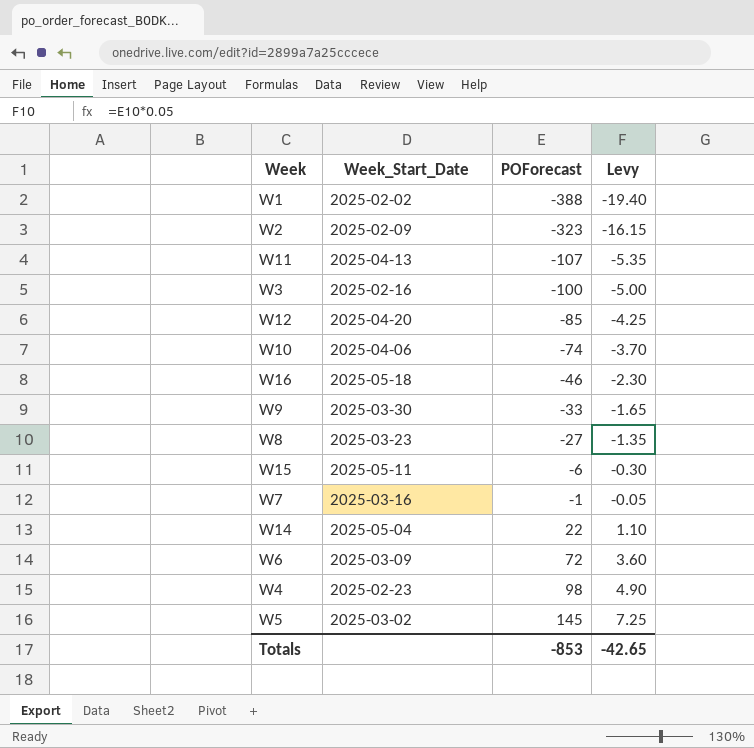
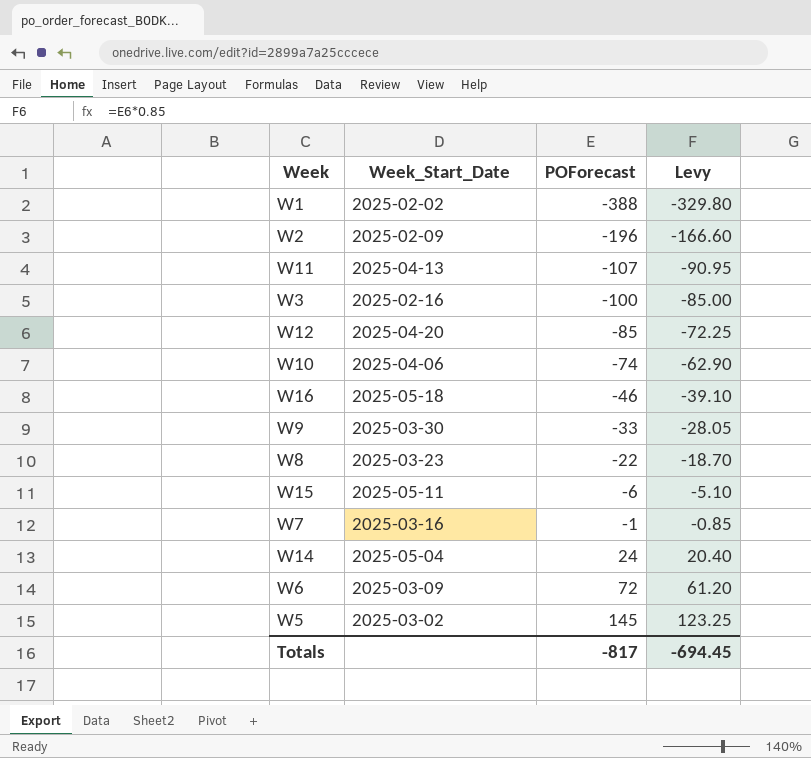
column Levy | formula: [POForecast] * 0.05 -> [POForecast] * 0.85
row W4: 2025-02-23 | 98 | 4.90 -> none
W2 | POForecast: -323 -> -196
W8 | POForecast: -27 -> -22
W14 | POForecast: 22 -> 24
Totals | POForecast: -853 -> -817
Totals | Levy: -42.65 -> -694.45

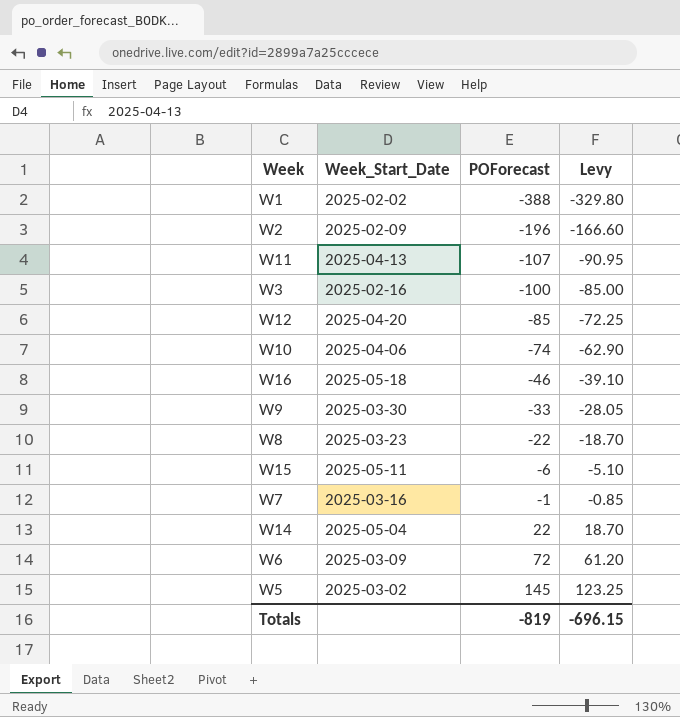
W14 | POForecast: 24 -> 22
W14 | Levy: 20.40 -> 18.70
Totals | POForecast: -817 -> -819
Totals | Levy: -694.45 -> -696.15

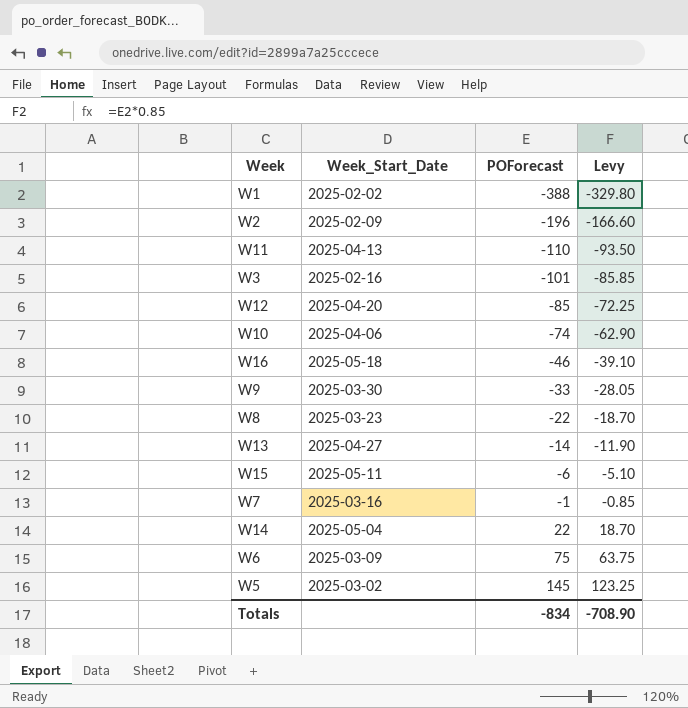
W11 | POForecast: -107 -> -110
W11 | Levy: -90.95 -> -93.50
W3 | POForecast: -100 -> -101
W3 | Levy: -85.00 -> -85.85
row W13: none -> 2025-04-27 | -14 | -11.90
W6 | POForecast: 72 -> 75
W6 | Levy: 61.20 -> 63.75
Totals | POForecast: -819 -> -834
Totals | Levy: -696.15 -> -708.90

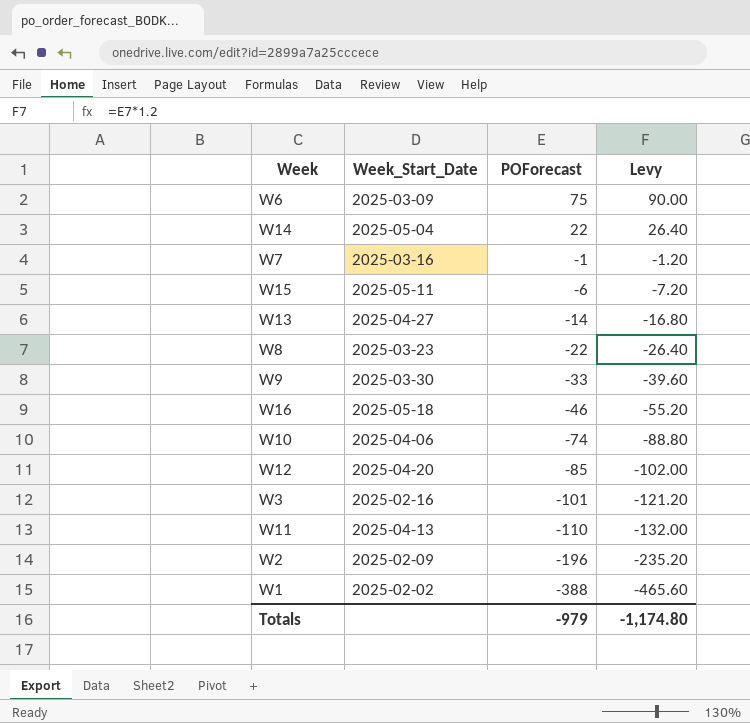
row order: POForecast ascending -> POForecast descending
column Levy | formula: [POForecast] * 0.85 -> [POForecast] * 1.2
row W5: 2025-03-02 | 145 | 123.25 -> none
Totals | POForecast: -834 -> -979
Totals | Levy: -708.90 -> -1,174.80

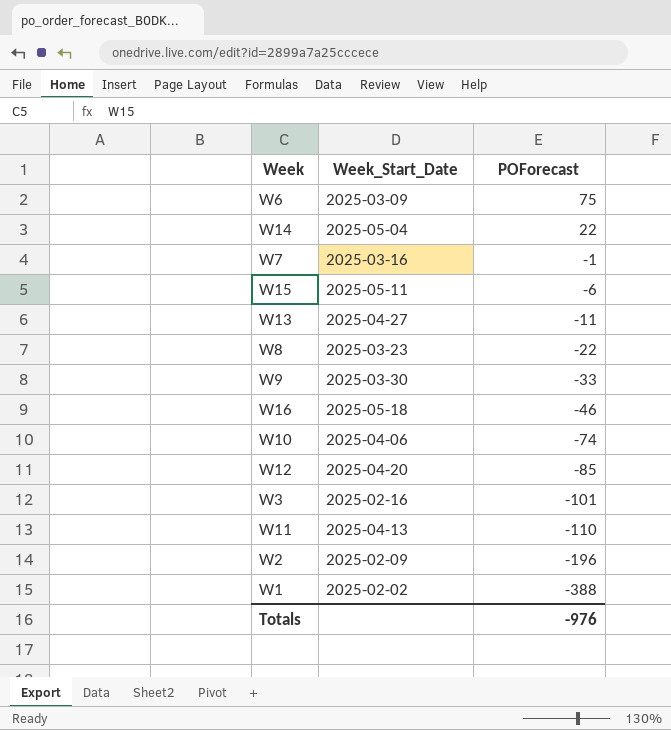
column Levy | formula: [POForecast] * 1.2 -> none
W13 | POForecast: -14 -> -11
Totals | POForecast: -979 -> -976

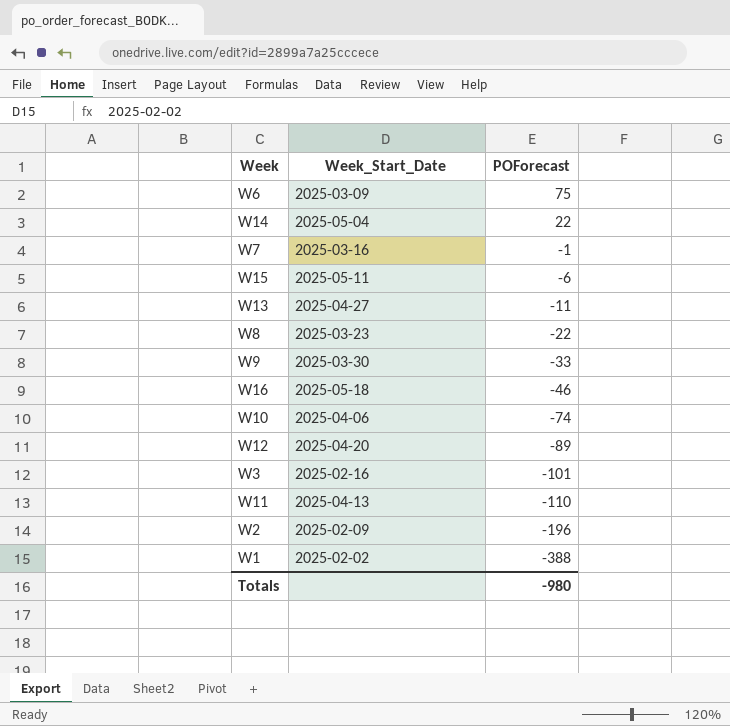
W12 | POForecast: -85 -> -89
Totals | POForecast: -976 -> -980

